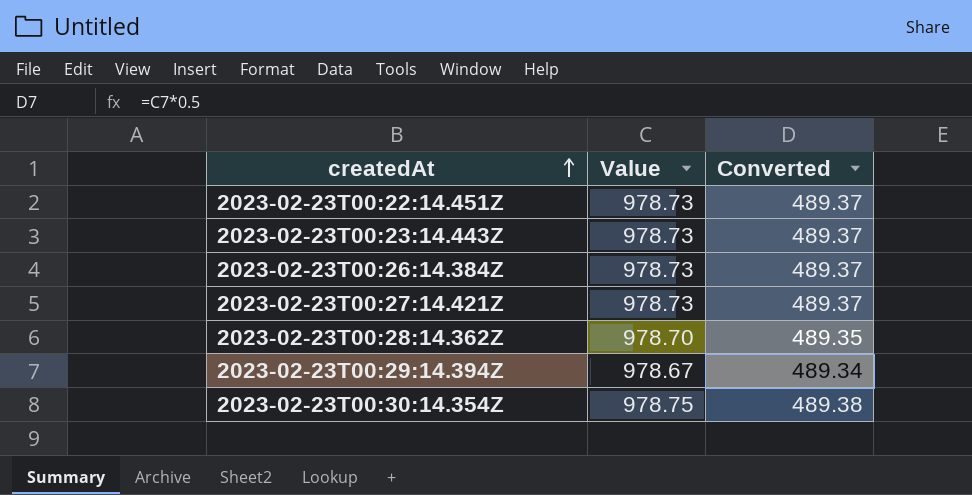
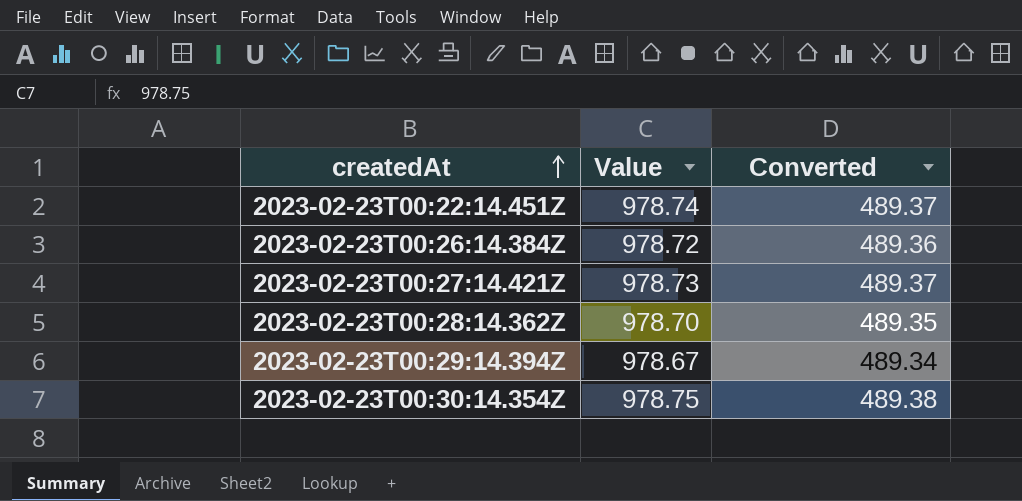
row 2023-02-23T00:23:14.443Z: 978.73 | 489.37 -> none
2023-02-23T00:22:14.451Z | Value: 978.73 -> 978.74
2023-02-23T00:26:14.384Z | Value: 978.73 -> 978.72
2023-02-23T00:26:14.384Z | Converted: 489.37 -> 489.36

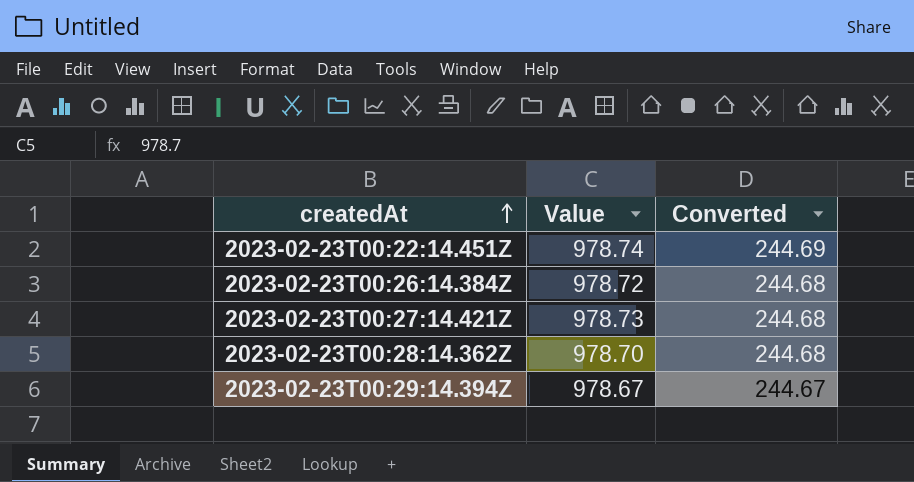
column Converted | formula: [Value] * 0.5 -> [Value] * 0.25
row 2023-02-23T00:30:14.354Z: 978.75 | 489.38 -> none

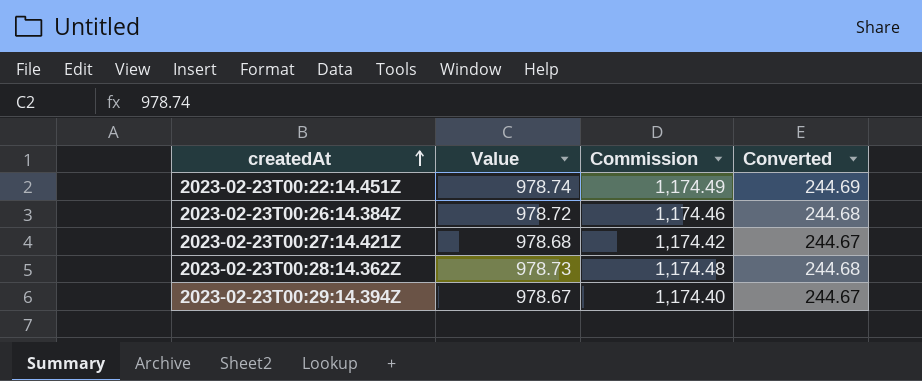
column Commission | formula: none -> [Value] * 1.2
2023-02-23T00:27:14.421Z | Value: 978.73 -> 978.68
2023-02-23T00:27:14.421Z | Converted: 244.68 -> 244.67
2023-02-23T00:28:14.362Z | Value: 978.70 -> 978.73

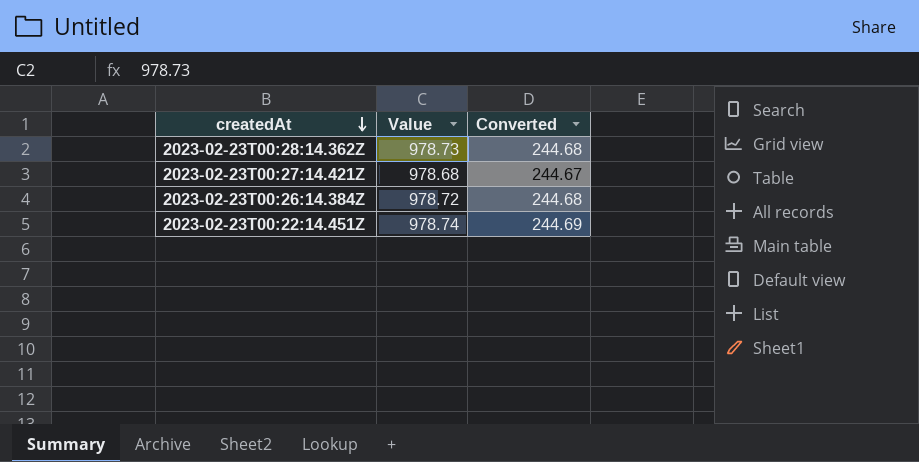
row order: createdAt ascending -> createdAt descending
column Commission | formula: [Value] * 1.2 -> none
row 2023-02-23T00:29:14.394Z: 978.67 | 1,174.40 | 244.67 -> none

